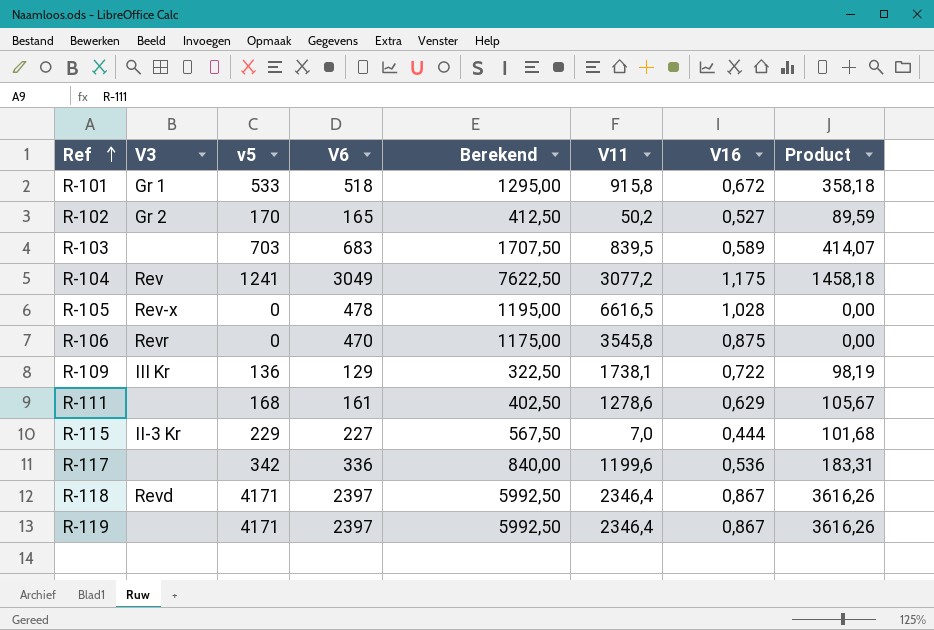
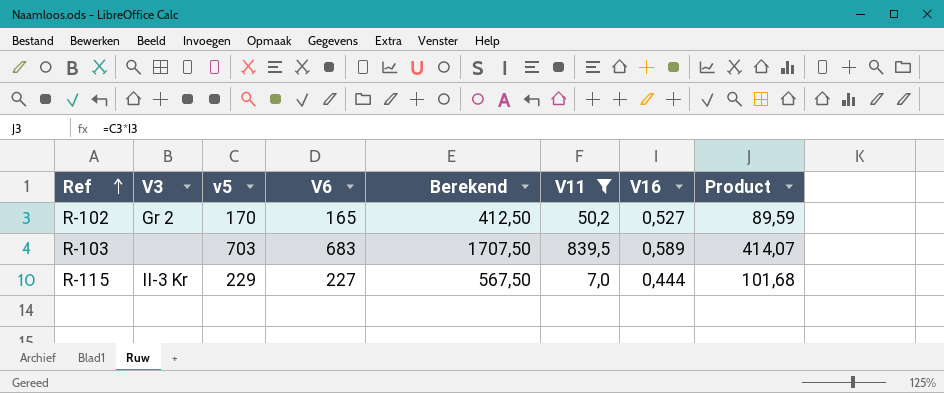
filter: none -> V11 <= 839,5

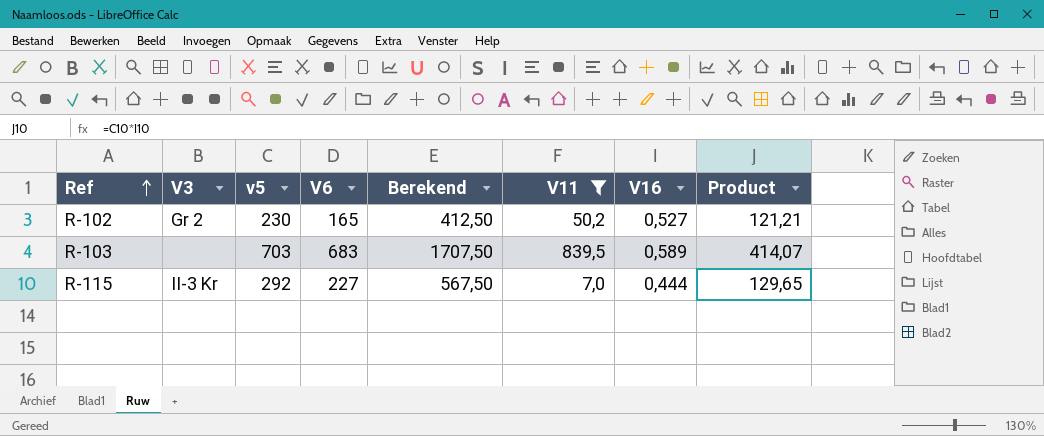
R-102 | v5: 170 -> 230
R-102 | Product: 89,59 -> 121,21
R-115 | v5: 229 -> 292
R-115 | Product: 101,68 -> 129,65

